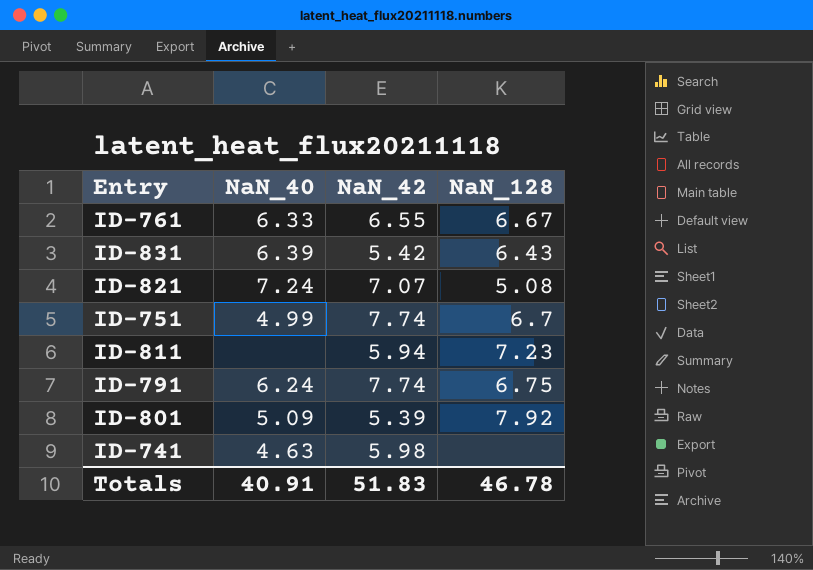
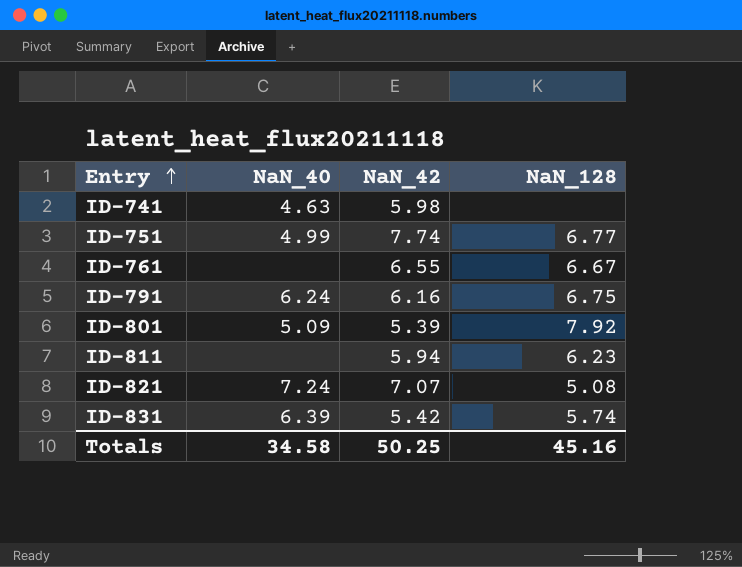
row order: none -> Entry ascending
ID-751 | NaN_128: 6.7 -> 6.77
ID-761 | NaN_40: 6.33 -> none
ID-791 | NaN_42: 7.74 -> 6.16
ID-811 | NaN_128: 7.23 -> 6.23
ID-831 | NaN_128: 6.43 -> 5.74
Totals | NaN_40: 40.91 -> 34.58
Totals | NaN_42: 51.83 -> 50.25
Totals | NaN_128: 46.78 -> 45.16

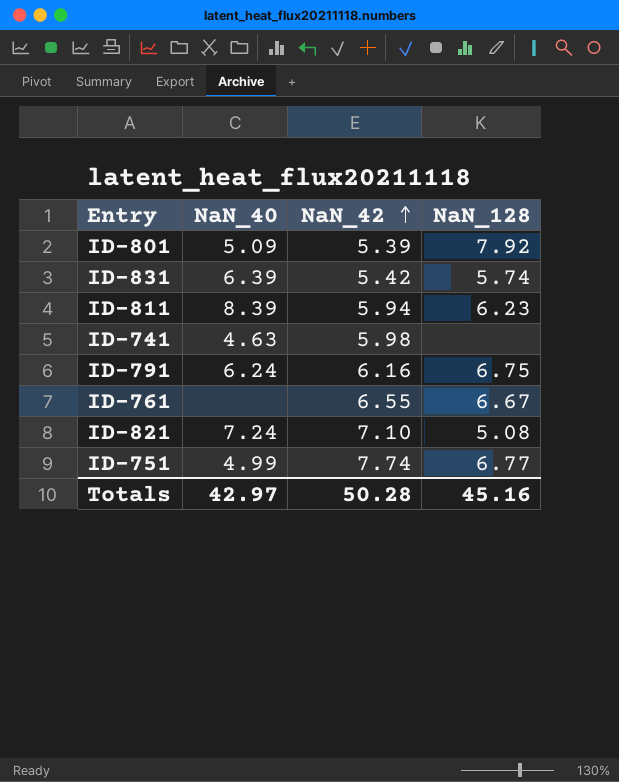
row order: Entry ascending -> NaN_42 ascending
ID-811 | NaN_40: none -> 8.39
ID-821 | NaN_42: 7.07 -> 7.10
Totals | NaN_40: 34.58 -> 42.97
Totals | NaN_42: 50.25 -> 50.28

